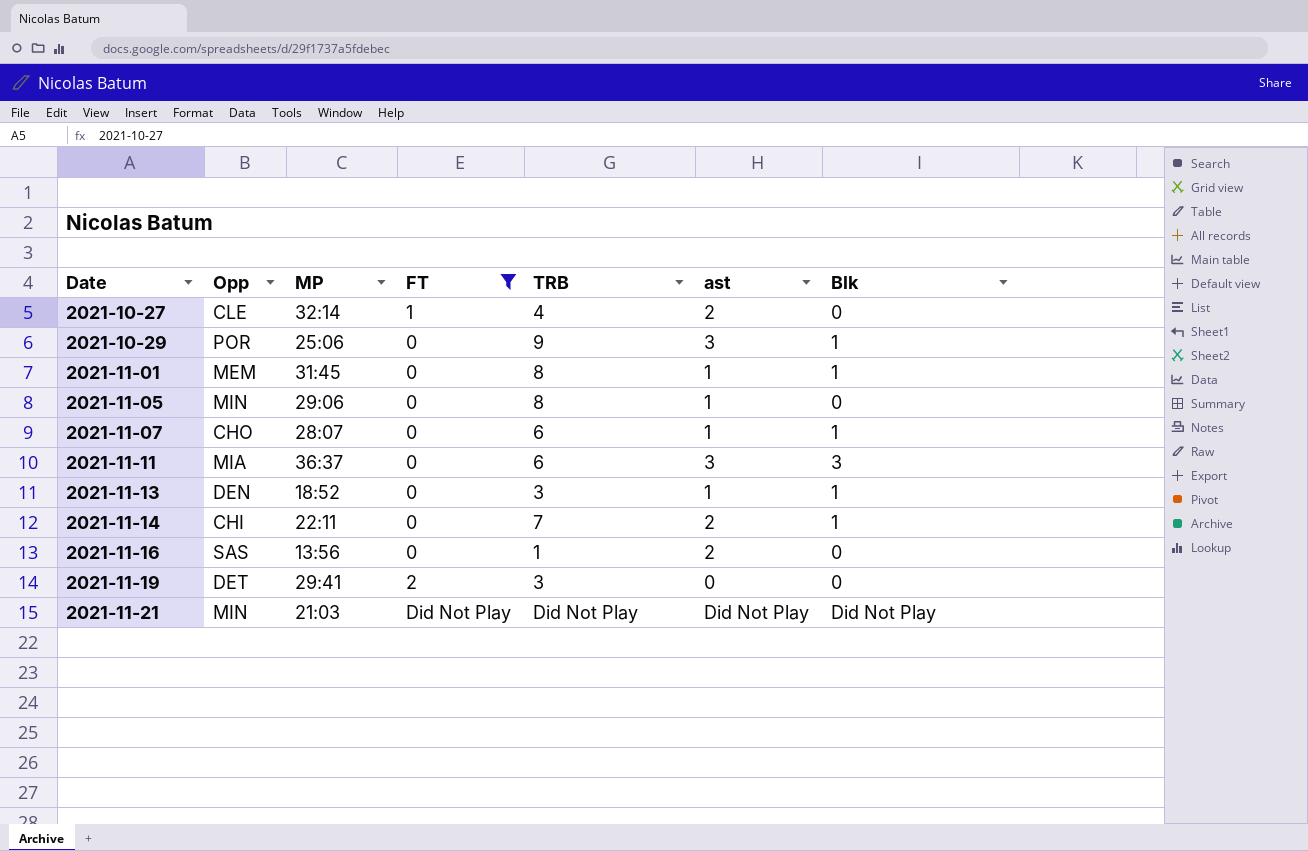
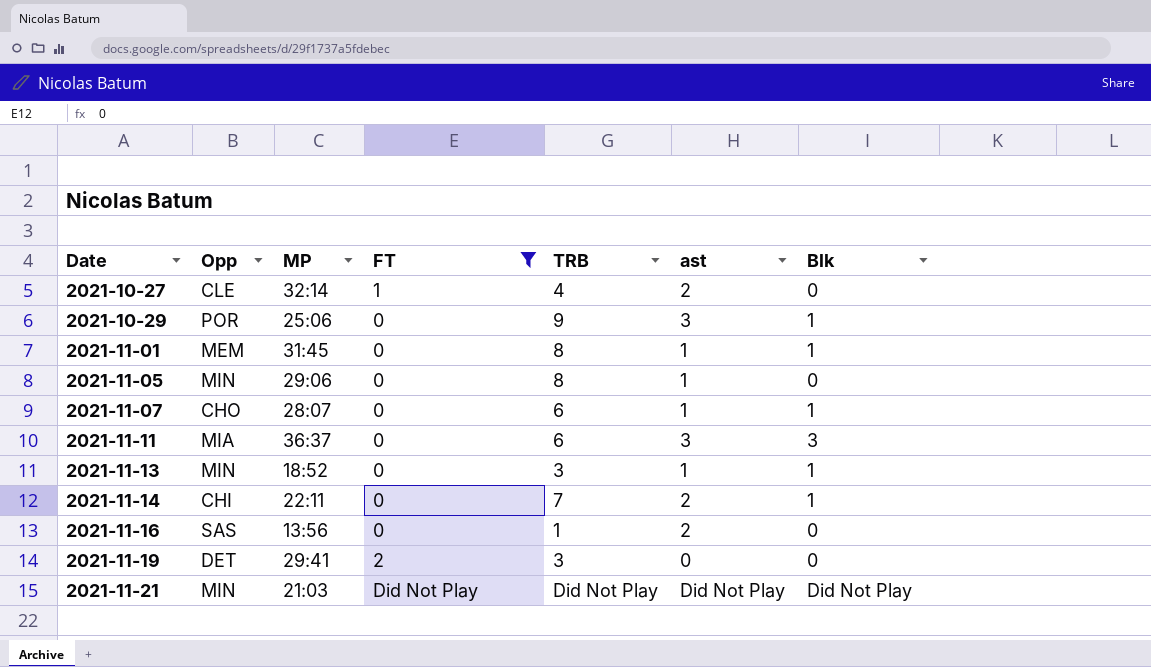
2021-11-13 | Opp: DEN -> MIN

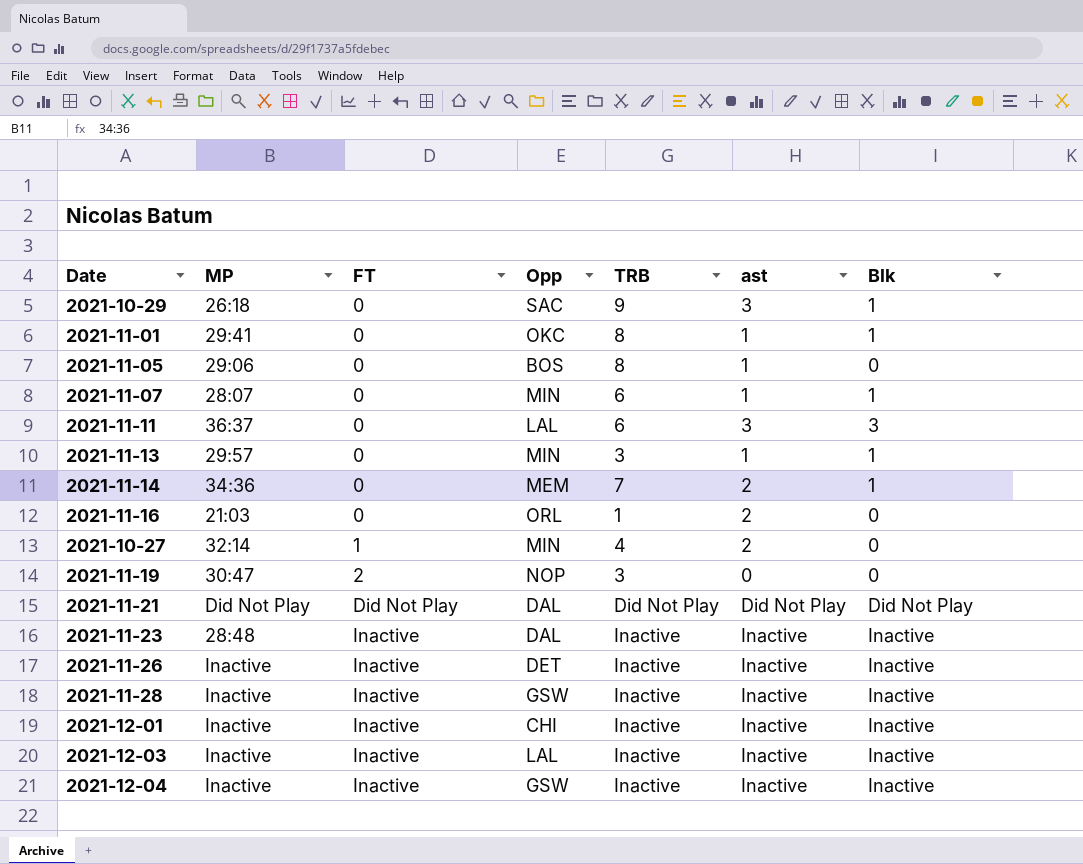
filter: FT != Inactive -> none
row order: Date ascending -> FT ascending
column Opp | position: 2 -> 4
2021-10-29 | MP: 25:06 -> 26:18
2021-10-29 | Opp: POR -> SAC
2021-11-01 | MP: 31:45 -> 29:41
2021-11-01 | Opp: MEM -> OKC
2021-11-05 | Opp: MIN -> BOS
2021-11-07 | Opp: CHO -> MIN
2021-11-11 | Opp: MIA -> LAL
2021-11-13 | MP: 18:52 -> 29:57
2021-11-14 | MP: 22:11 -> 34:36
2021-11-14 | Opp: CHI -> MEM
2021-11-16 | MP: 13:56 -> 21:03
2021-11-16 | Opp: SAS -> ORL
2021-10-27 | Opp: CLE -> MIN
2021-11-19 | MP: 29:41 -> 30:47
2021-11-19 | Opp: DET -> NOP
2021-11-21 | MP: 21:03 -> Did Not Play
2021-11-21 | Opp: MIN -> DAL

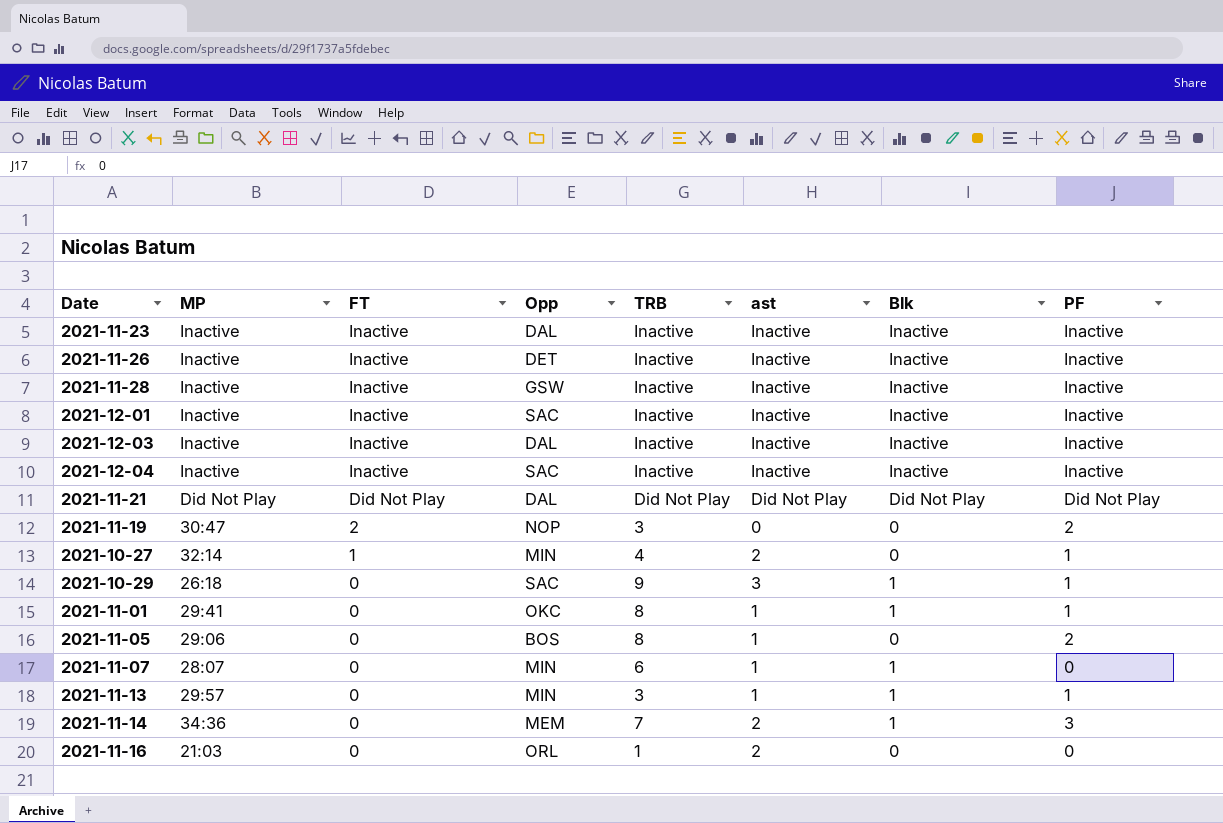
row order: FT ascending -> FT descending
column PF | position: none -> 8
row 2021-11-11: 36:37 | 0 | LAL | 6 | 3 | 3 -> none
2021-11-23 | MP: 28:48 -> Inactive
2021-12-01 | Opp: CHI -> SAC
2021-12-03 | Opp: LAL -> DAL
2021-12-04 | Opp: GSW -> SAC

